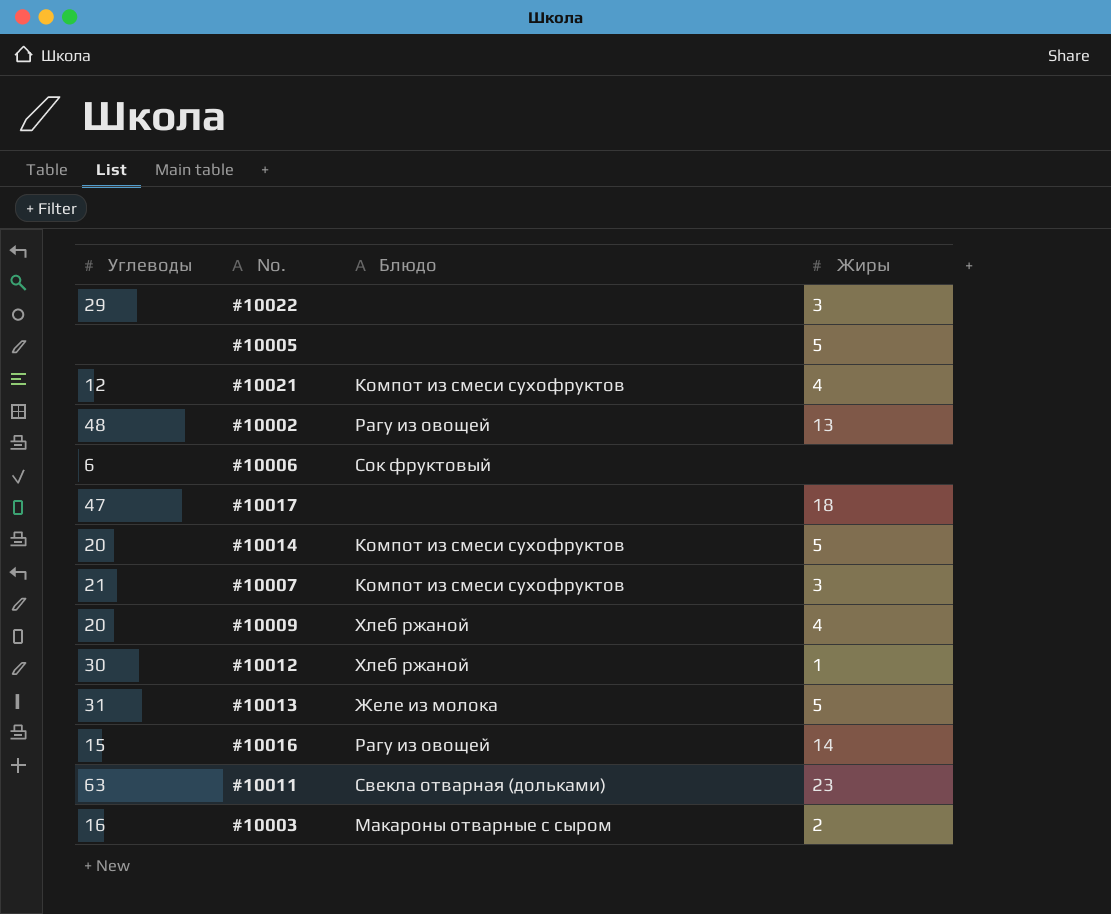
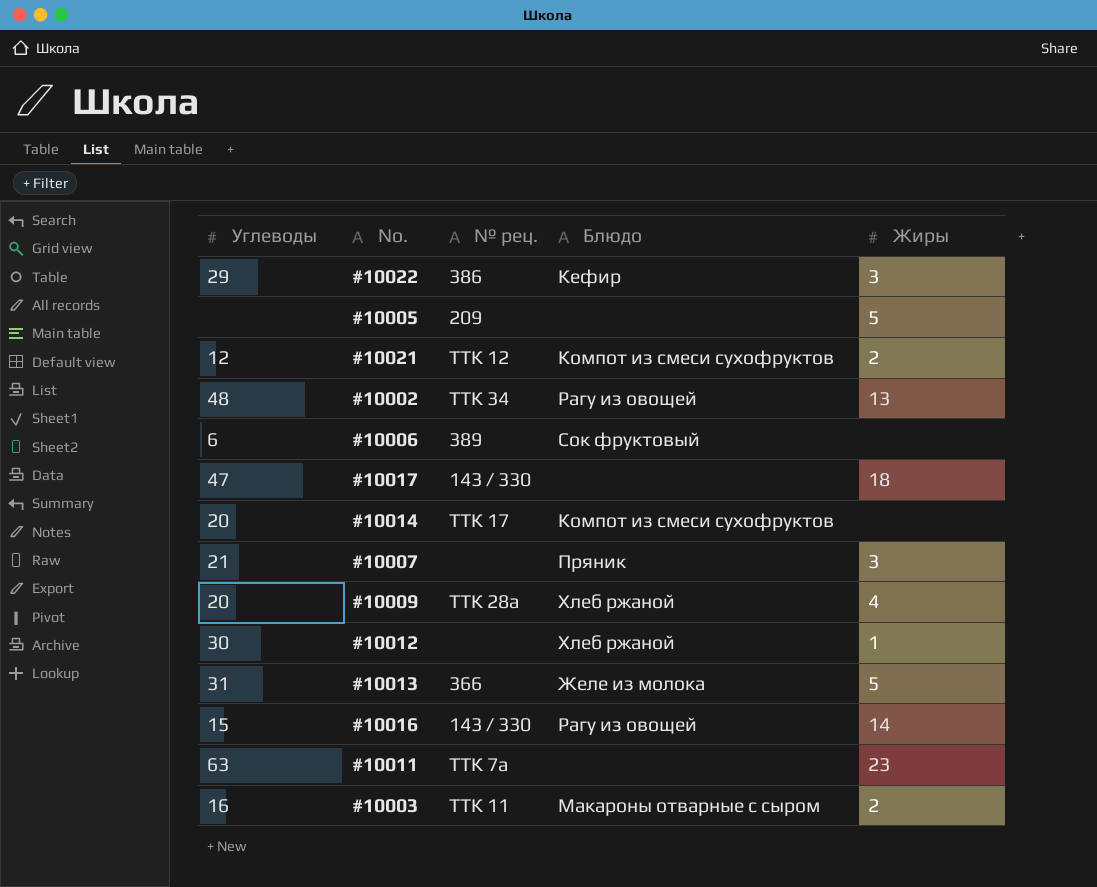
column № рец. | position: none -> 3
#10022 | Блюдо: none -> Кефир
#10021 | Жиры: 4 -> 2
#10014 | Жиры: 5 -> none
#10007 | Блюдо: Компот из смеси сухофруктов -> Пряник
#10011 | Блюдо: Свекла отварная (дольками) -> none

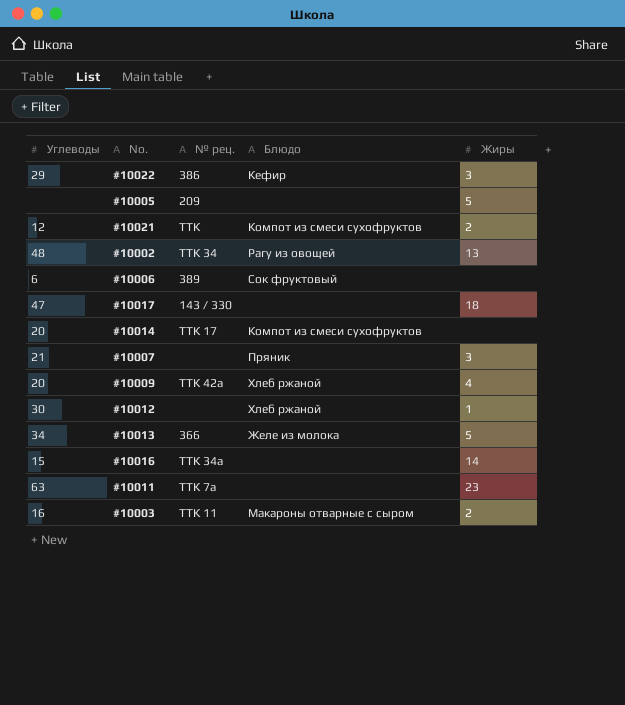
#10021 | № рец.: ТТК 12 -> ТТК
#10009 | № рец.: ТТК 28а -> ТТК 42а
#10013 | Углеводы: 31 -> 34
#10016 | № рец.: 143 / 330 -> ТТК 34а
#10016 | Блюдо: Рагу из овощей -> none

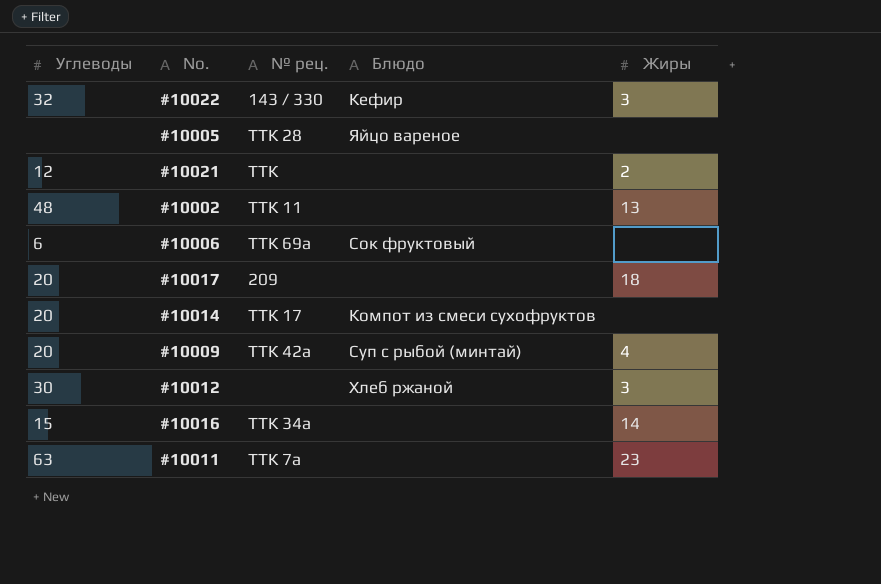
row #10007: 21 | none | Пряник | 3 -> none
row #10013: 34 | 366 | Желе из молока | 5 -> none
row #10003: 16 | ТТК 11 | Макароны отварные с сыром | 2 -> none
#10022 | Углеводы: 29 -> 32
#10022 | № рец.: 386 -> 143 / 330
#10005 | № рец.: 209 -> ТТК 28
#10005 | Блюдо: none -> Яйцо вареное
#10005 | Жиры: 5 -> none
#10021 | Блюдо: Компот из смеси сухофруктов -> none
#10002 | № рец.: ТТК 34 -> ТТК 11
#10002 | Блюдо: Рагу из овощей -> none
#10006 | № рец.: 389 -> ТТК 69а
#10017 | Углеводы: 47 -> 20
#10017 | № рец.: 143 / 330 -> 209
#10009 | Блюдо: Хлеб ржаной -> Суп с рыбой (минтай)
#10012 | Жиры: 1 -> 3

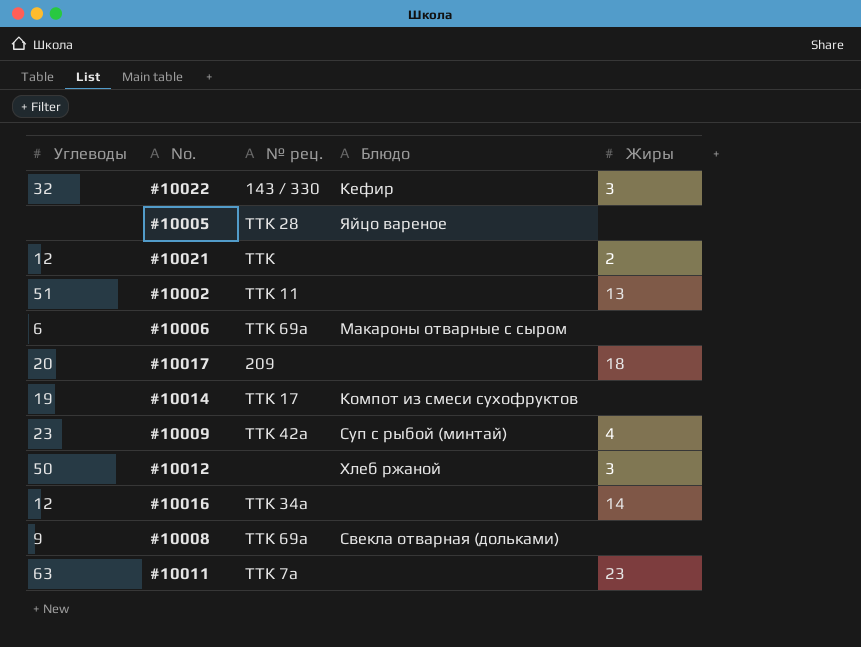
#10002 | Углеводы: 48 -> 51
#10006 | Блюдо: Сок фруктовый -> Макароны отварные с сыром
#10014 | Углеводы: 20 -> 19
#10009 | Углеводы: 20 -> 23
#10012 | Углеводы: 30 -> 50
#10016 | Углеводы: 15 -> 12
row #10008: none -> 9 | ТТК 69а | Свекла отварная (дольками) | none

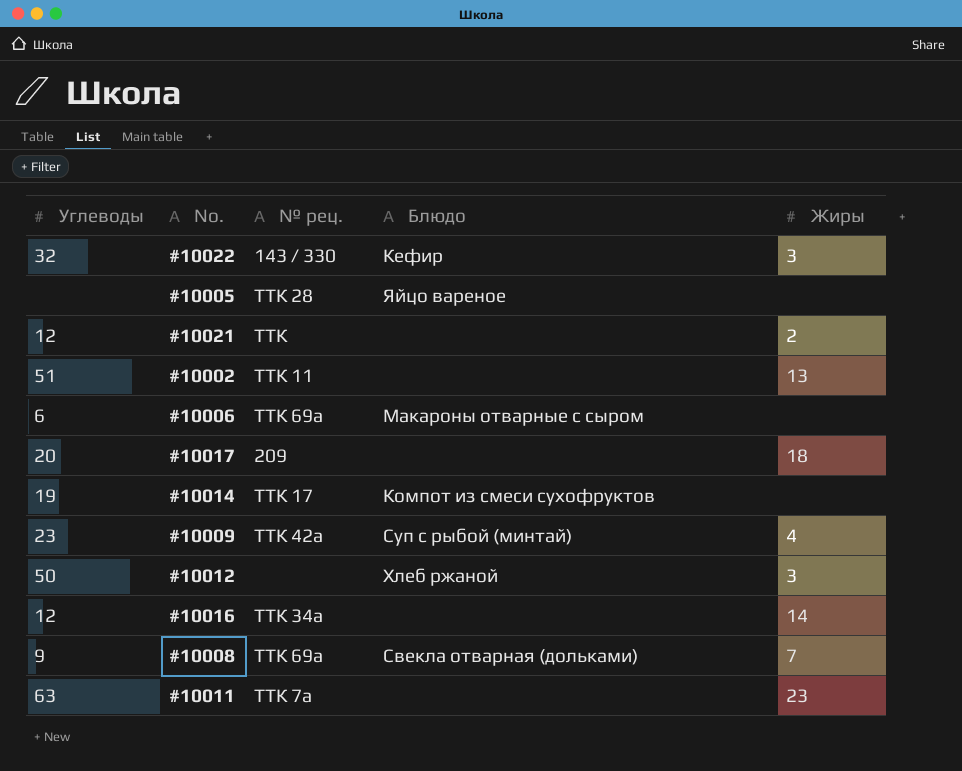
#10008 | Жиры: none -> 7

